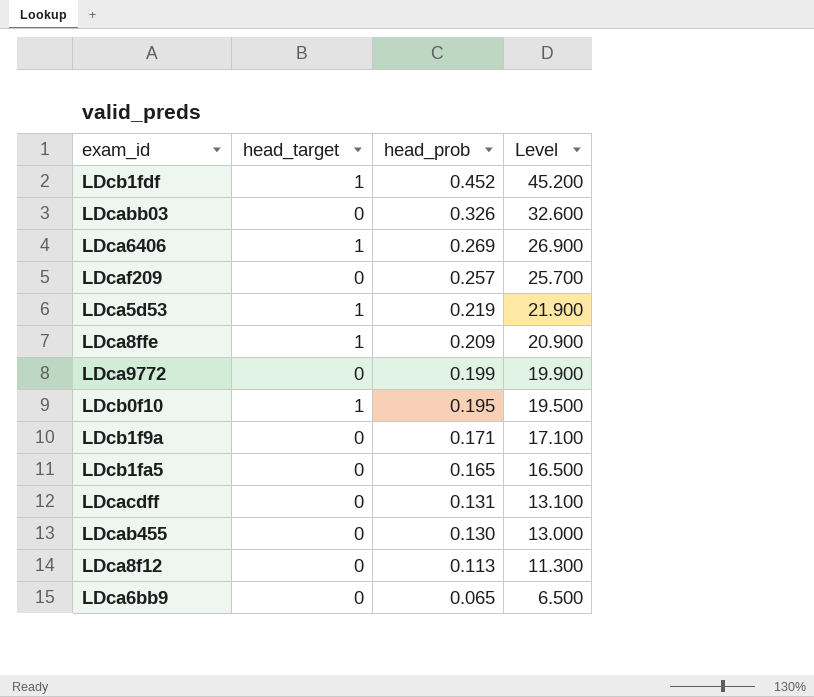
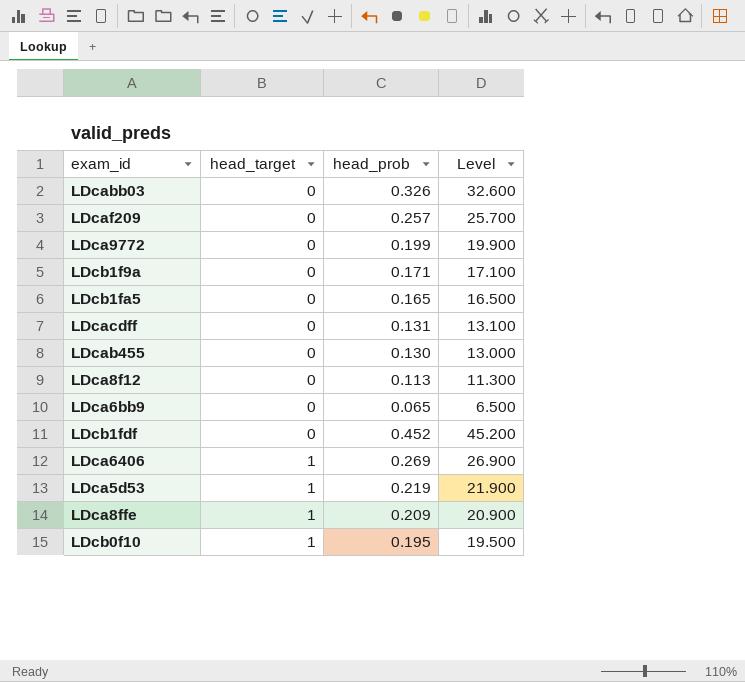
row order: head_prob descending -> head_target ascending
LDcb1fdf | head_target: 1 -> 0

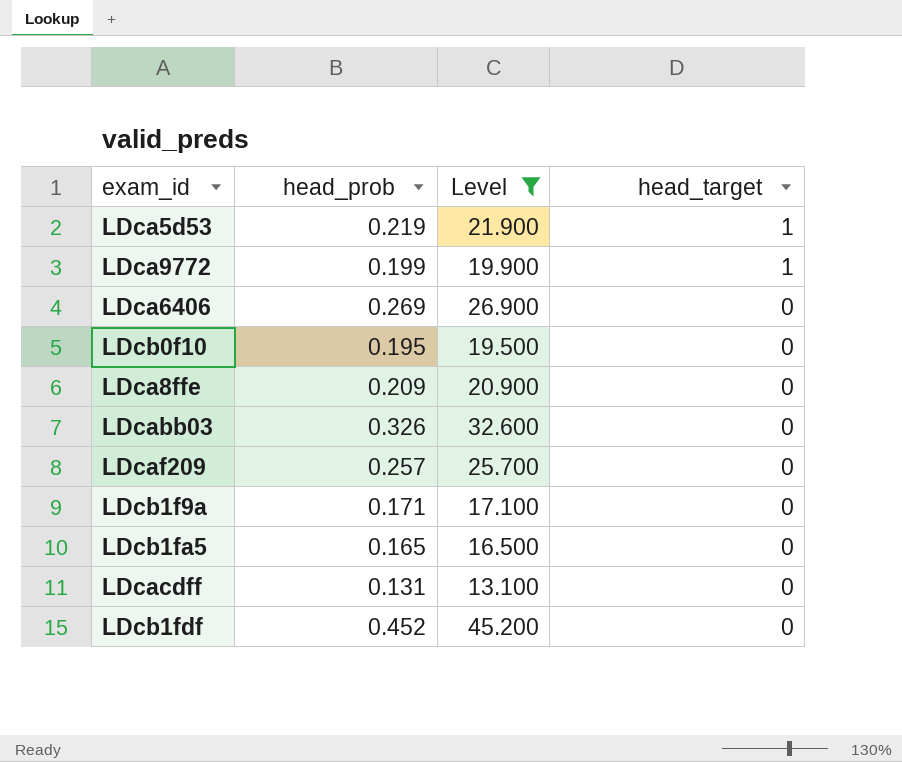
filter: none -> Level >= 13.100
row order: head_target ascending -> head_target descending
column head_target | position: 2 -> 4
LDca9772 | head_target: 0 -> 1
LDca6406 | head_target: 1 -> 0
LDcb0f10 | head_target: 1 -> 0
LDca8ffe | head_target: 1 -> 0

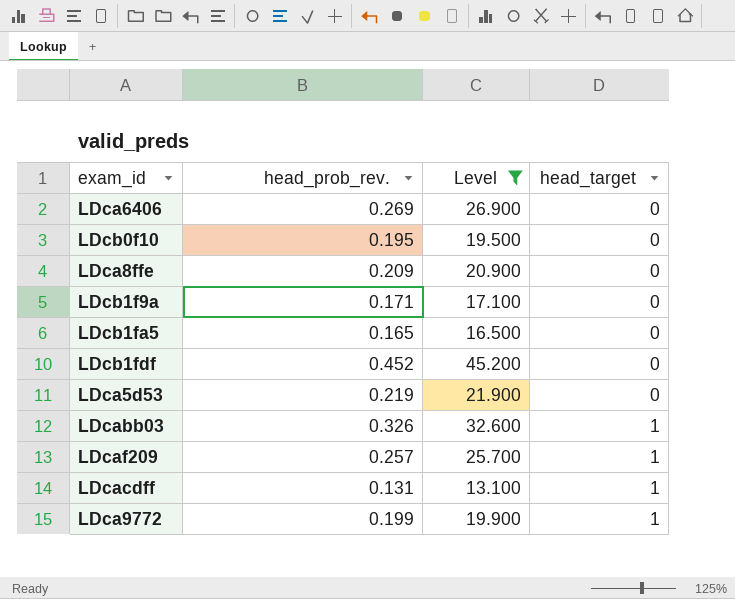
row order: head_target descending -> head_target ascending
column name: head_prob -> head_prob_rev.
LDca5d53 | head_target: 1 -> 0
LDcabb03 | head_target: 0 -> 1
LDcaf209 | head_target: 0 -> 1
LDcacdff | head_target: 0 -> 1

